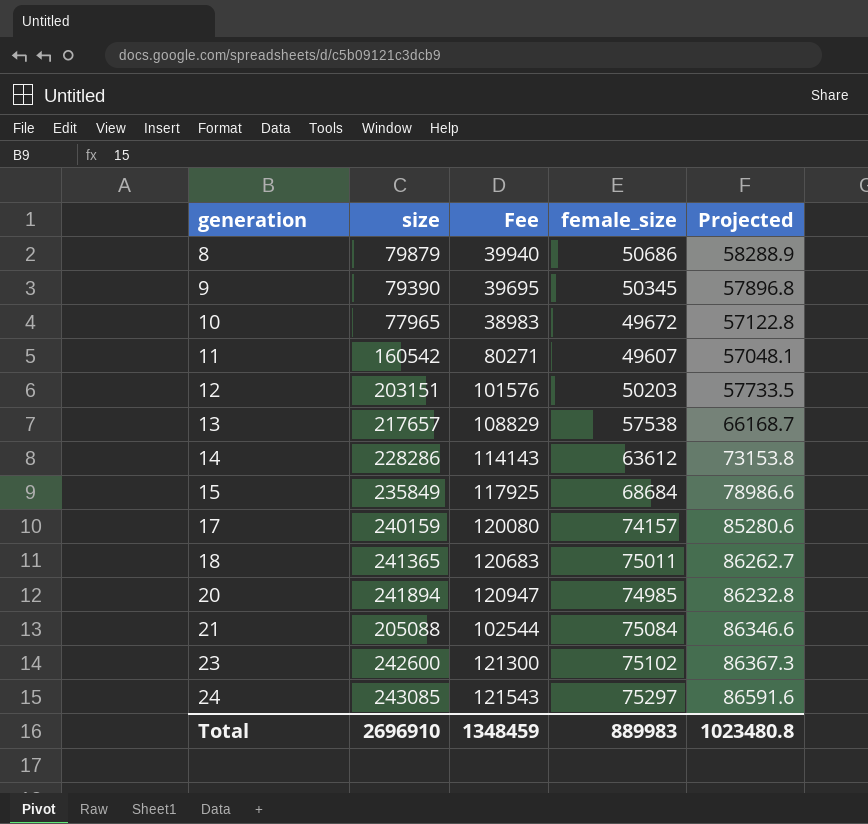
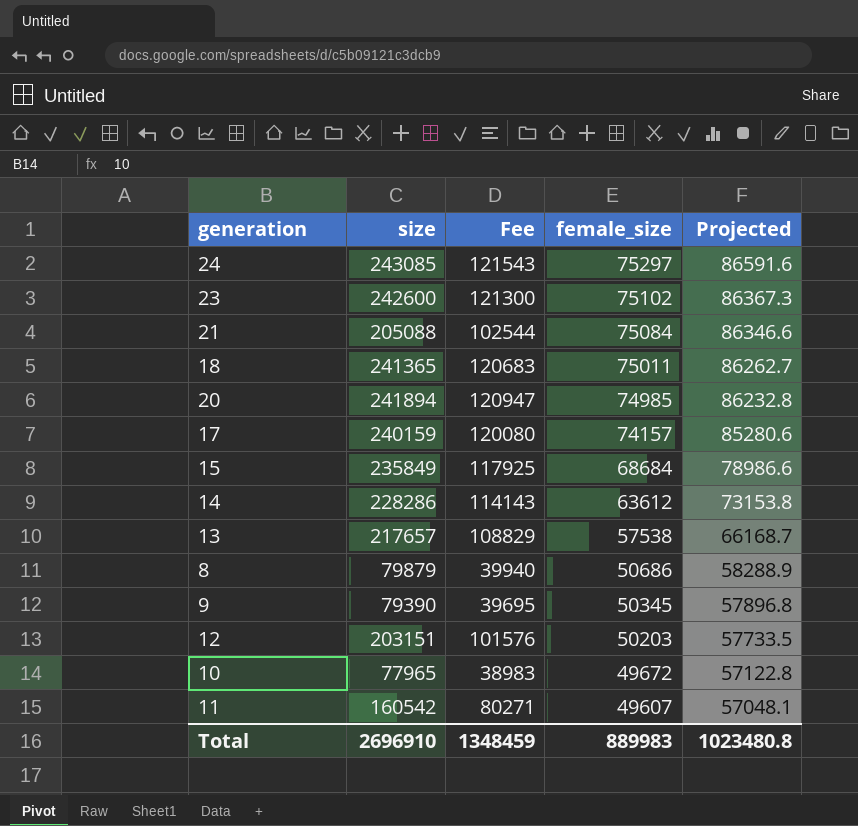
row order: generation ascending -> female_size descending

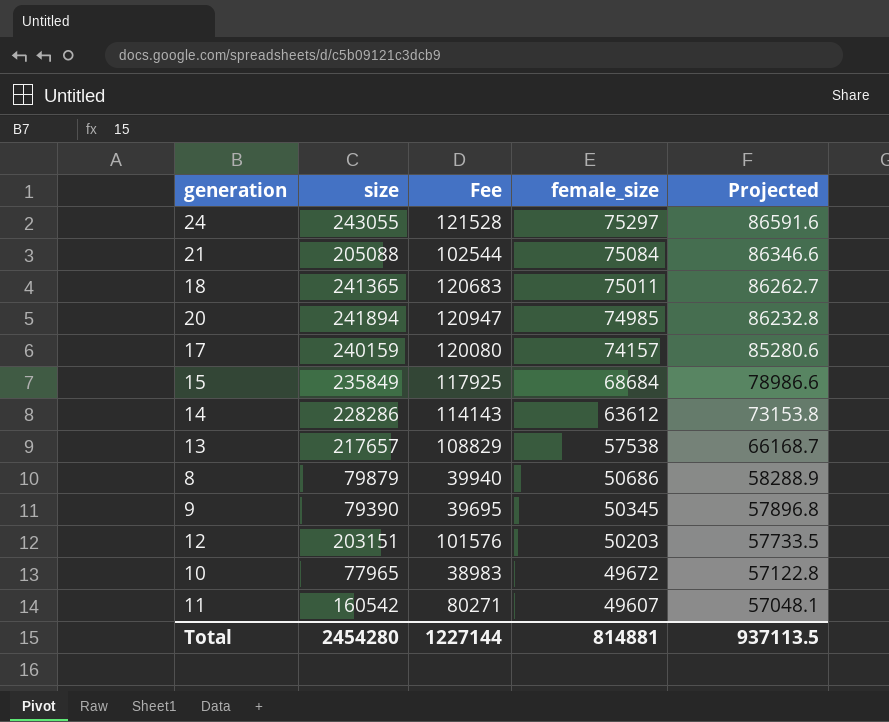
row 23: 242600 | 121300 | 75102 | 86367.3 -> none
24 | size: 243085 -> 243055
24 | Fee: 121543 -> 121528
Total | size: 2696910 -> 2454280
Total | Fee: 1348459 -> 1227144
Total | female_size: 889983 -> 814881
Total | Projected: 1023480.8 -> 937113.5

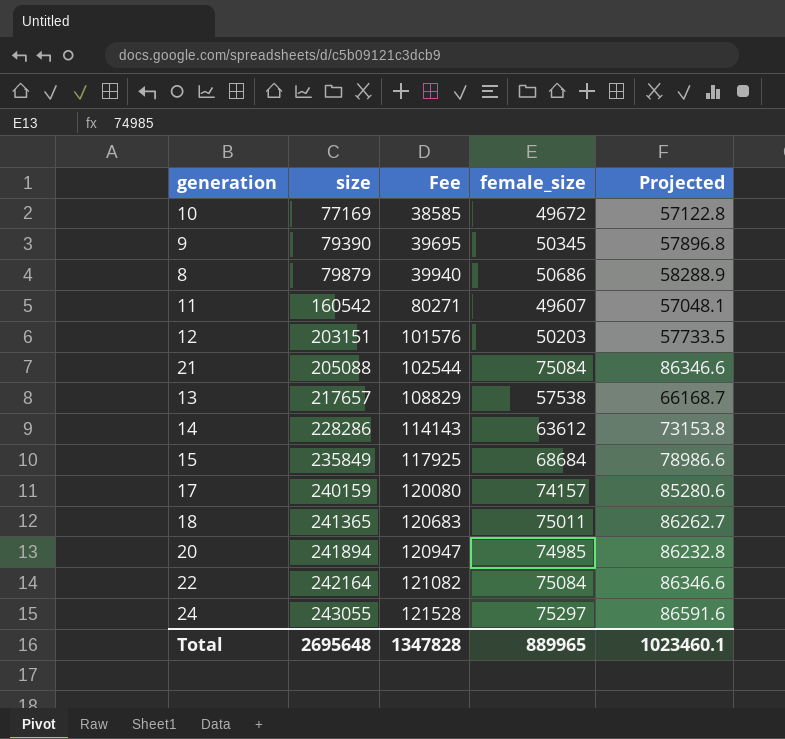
row order: female_size descending -> size ascending
10 | size: 77965 -> 77169
10 | Fee: 38983 -> 38585
row 22: none -> 242164 | 121082 | 75084 | 86346.6
Total | size: 2454280 -> 2695648
Total | Fee: 1227144 -> 1347828
Total | female_size: 814881 -> 889965
Total | Projected: 937113.5 -> 1023460.1

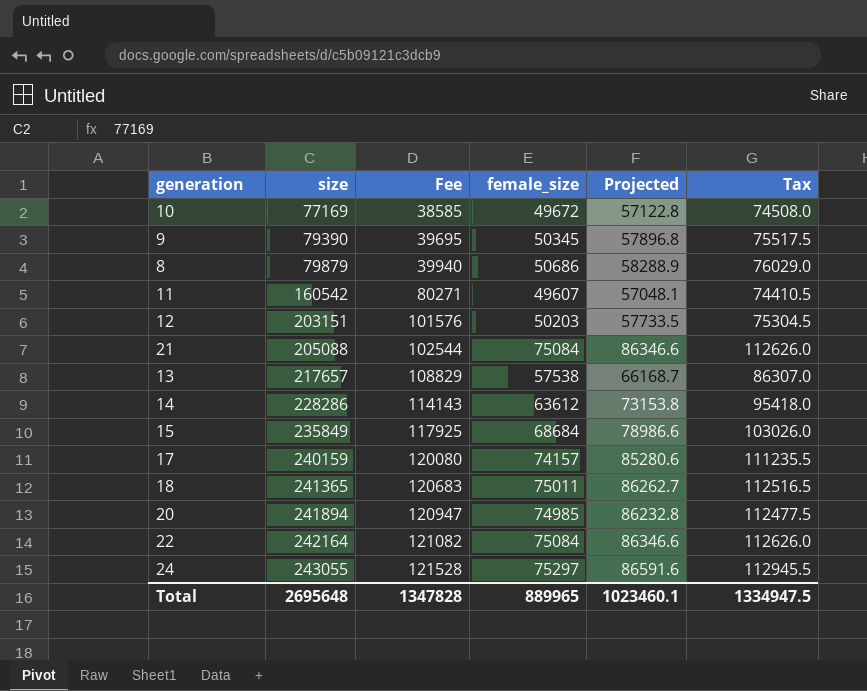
column Tax | formula: none -> [female_size] * 1.5

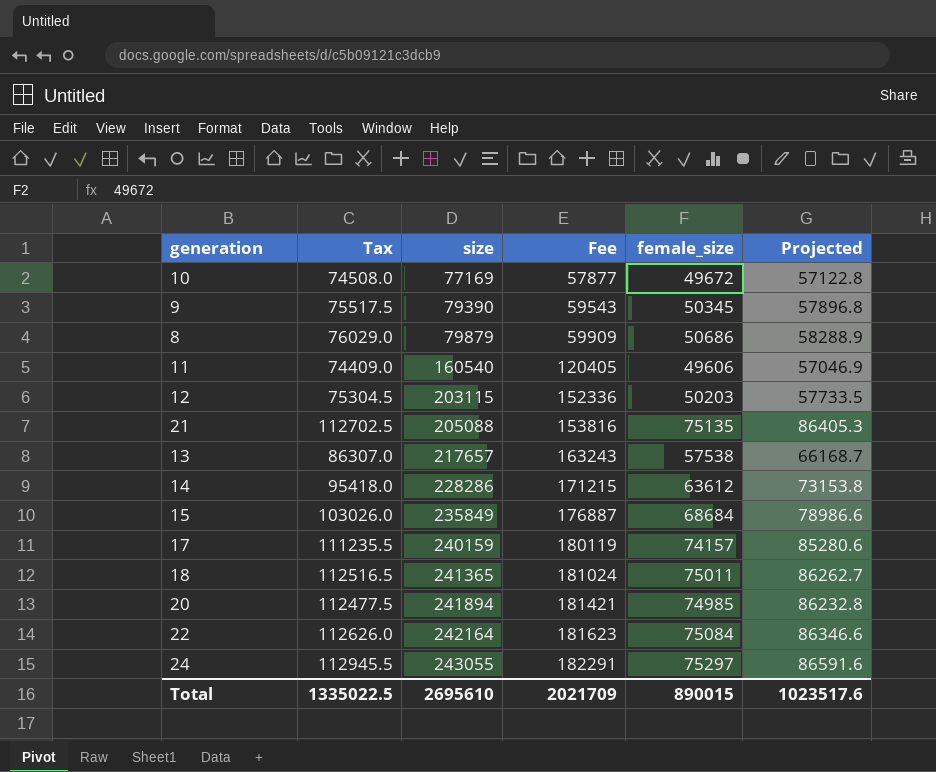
column Tax | position: 6 -> 2
column Fee | formula: [size] * 0.5 -> [size] * 0.75
11 | Tax: 74410.5 -> 74409.0
11 | size: 160542 -> 160540
11 | female_size: 49607 -> 49606
11 | Projected: 57048.1 -> 57046.9
12 | size: 203151 -> 203115
21 | Tax: 112626.0 -> 112702.5
21 | female_size: 75084 -> 75135
21 | Projected: 86346.6 -> 86405.3
Total | Tax: 1334947.5 -> 1335022.5
Total | size: 2695648 -> 2695610
Total | Fee: 1347828 -> 2021709
Total | female_size: 889965 -> 890015
Total | Projected: 1023460.1 -> 1023517.6

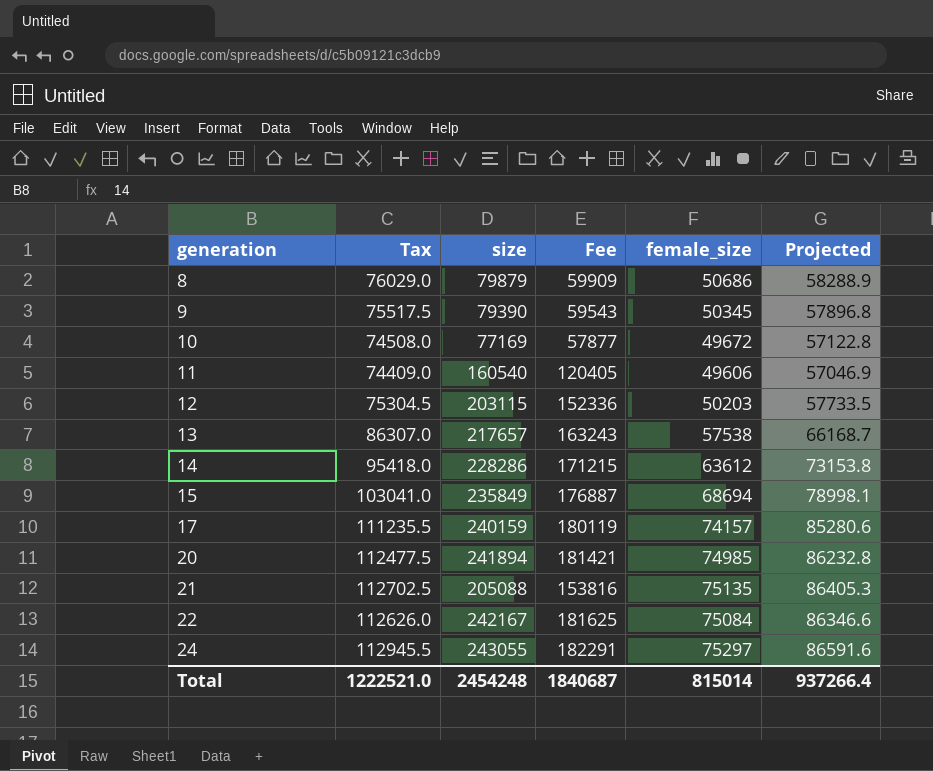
row order: size ascending -> generation ascending
row 18: 112516.5 | 241365 | 181024 | 75011 | 86262.7 -> none
15 | Tax: 103026.0 -> 103041.0
15 | female_size: 68684 -> 68694
15 | Projected: 78986.6 -> 78998.1
22 | size: 242164 -> 242167
22 | Fee: 181623 -> 181625
Total | Tax: 1335022.5 -> 1222521.0
Total | size: 2695610 -> 2454248
Total | Fee: 2021709 -> 1840687
Total | female_size: 890015 -> 815014
Total | Projected: 1023517.6 -> 937266.4

